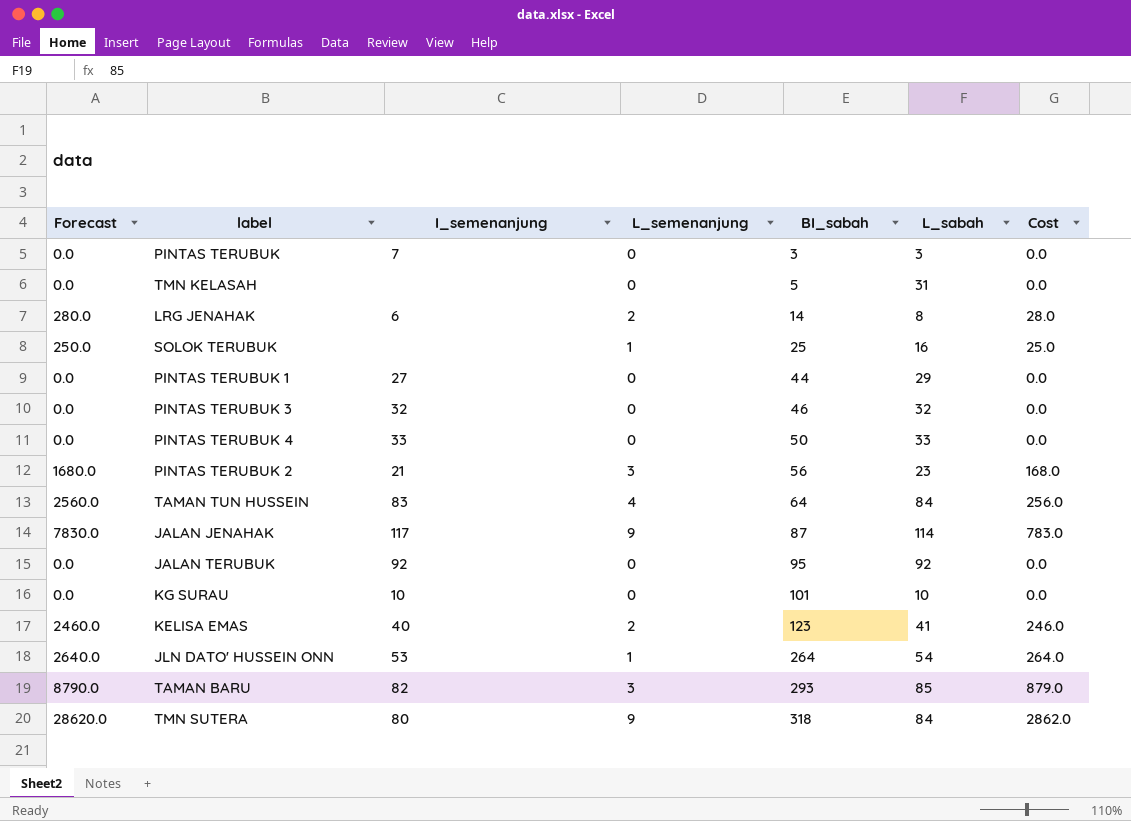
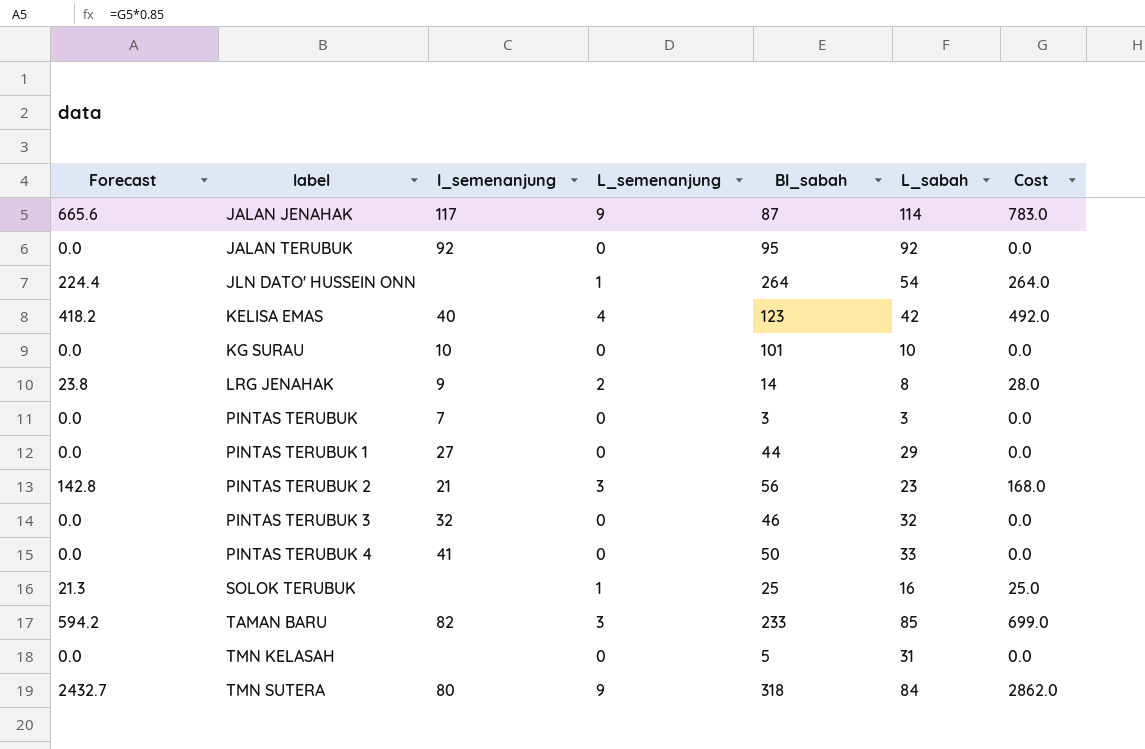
row order: BI_sabah ascending -> label ascending
column Forecast | formula: [Cost] * 10 -> [Cost] * 0.85
row TAMAN TUN HUSSEIN: 2560.0 | 83 | 4 | 64 | 84 | 256.0 -> none
JLN DATO' HUSSEIN ONN | I_semenanjung: 53 -> none
KELISA EMAS | L_semenanjung: 2 -> 4
KELISA EMAS | L_sabah: 41 -> 42
KELISA EMAS | Cost: 246.0 -> 492.0
LRG JENAHAK | I_semenanjung: 6 -> 9
PINTAS TERUBUK 4 | I_semenanjung: 33 -> 41
TAMAN BARU | BI_sabah: 293 -> 233
TAMAN BARU | Cost: 879.0 -> 699.0

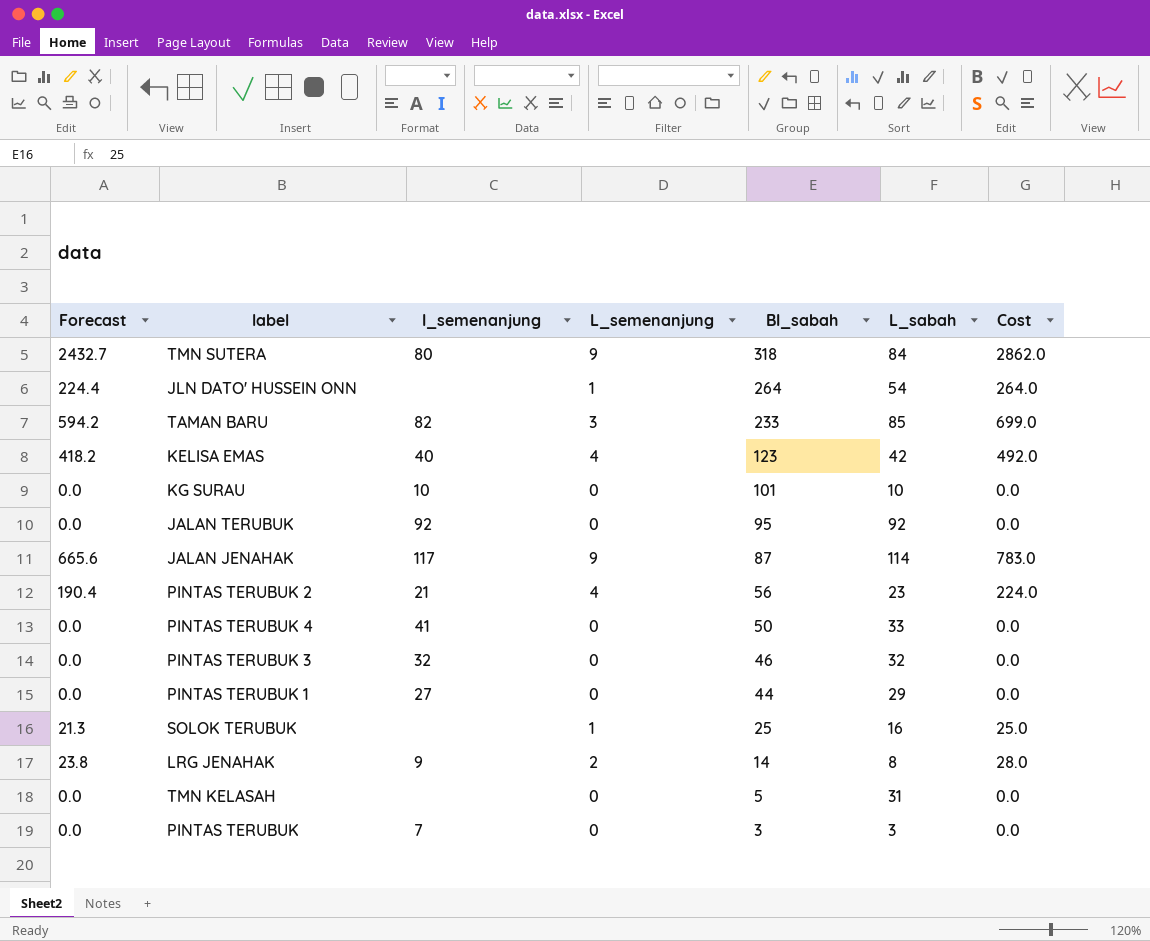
row order: label ascending -> BI_sabah descending
PINTAS TERUBUK 2 | Forecast: 142.8 -> 190.4
PINTAS TERUBUK 2 | L_semenanjung: 3 -> 4
PINTAS TERUBUK 2 | Cost: 168.0 -> 224.0

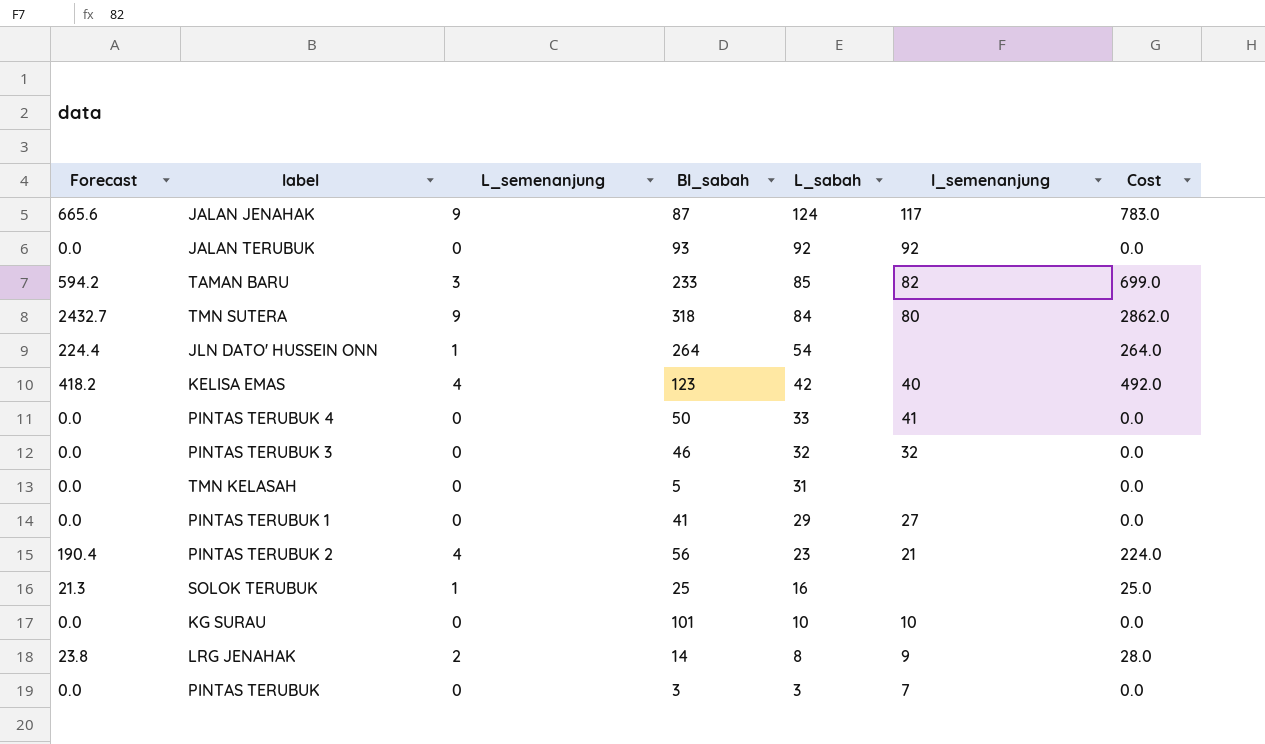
row order: BI_sabah descending -> L_sabah descending
column I_semenanjung | position: 3 -> 6
JALAN JENAHAK | L_sabah: 114 -> 124
JALAN TERUBUK | BI_sabah: 95 -> 93
PINTAS TERUBUK 1 | BI_sabah: 44 -> 41

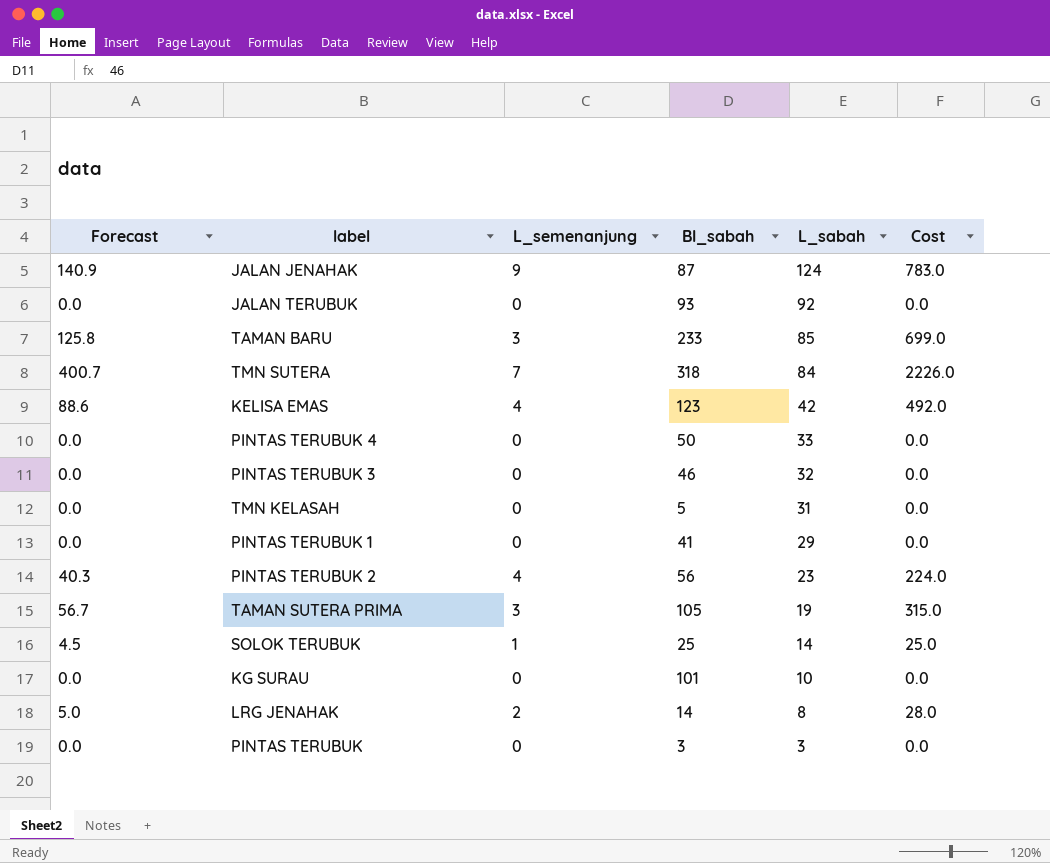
column I_semenanjung | position: 6 -> none
column Forecast | formula: [Cost] * 0.85 -> [Cost] * 0.18
row JLN DATO' HUSSEIN ONN: 224.4 | 1 | 264 | 54 | none | 264.0 -> none
TMN SUTERA | L_semenanjung: 9 -> 7
TMN SUTERA | Cost: 2862.0 -> 2226.0
row TAMAN SUTERA PRIMA: none -> 56.7 | 3 | 105 | 19 | 315.0
SOLOK TERUBUK | L_sabah: 16 -> 14

